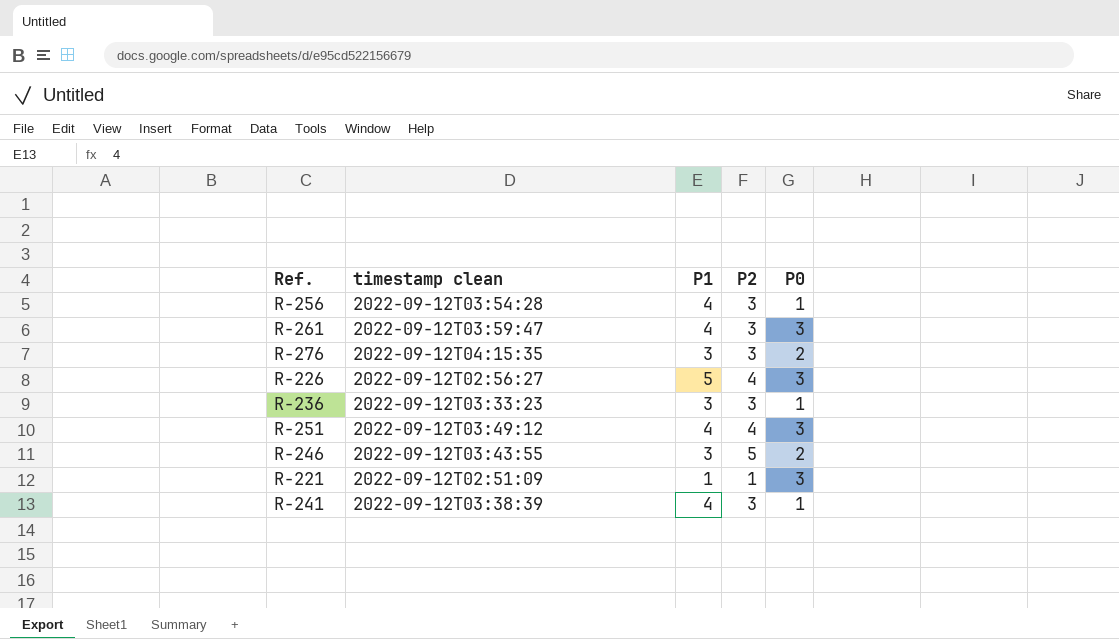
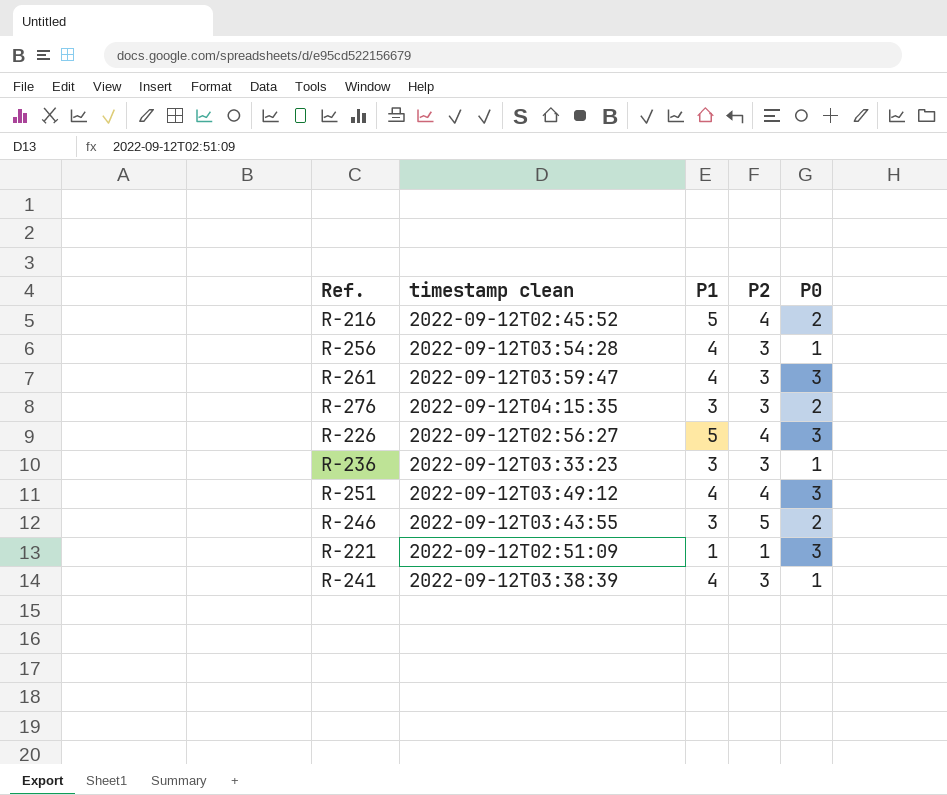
row R-216: none -> 2022-09-12T02:45:52 | 5 | 4 | 2

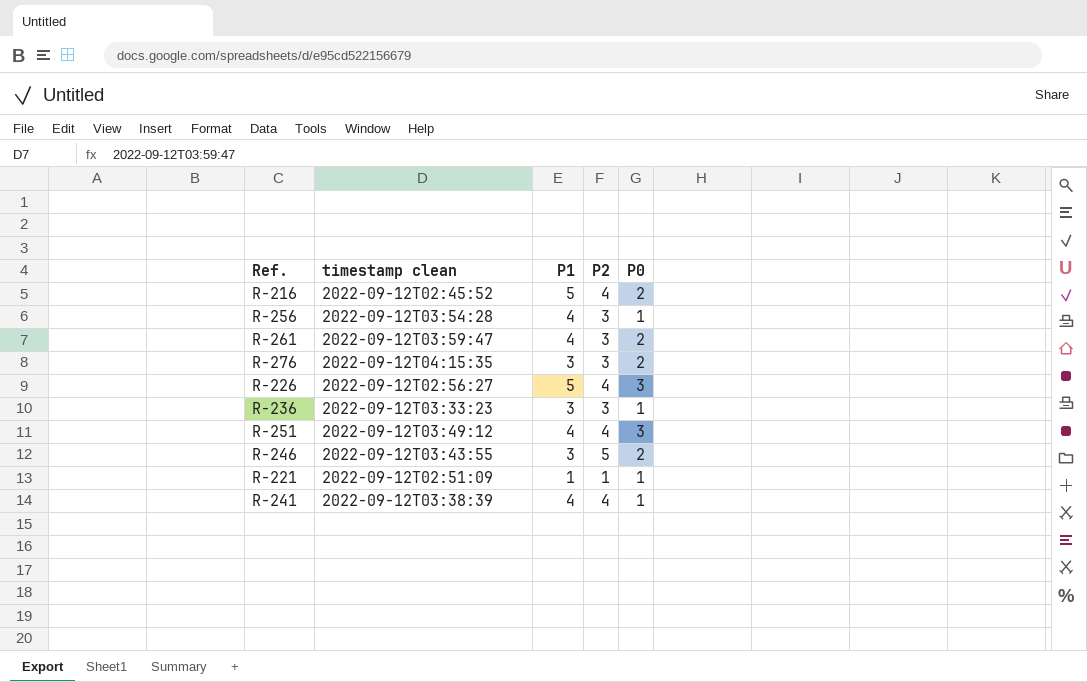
R-261 | P0: 3 -> 2
R-221 | P0: 3 -> 1
R-241 | P2: 3 -> 4

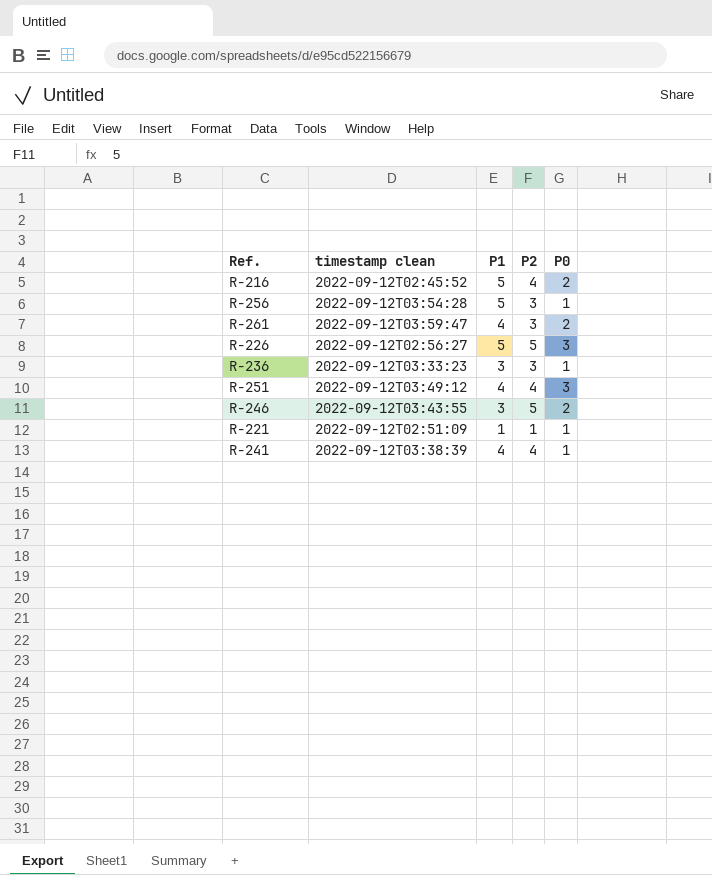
row R-276: 2022-09-12T04:15:35 | 3 | 3 | 2 -> none
R-256 | P1: 4 -> 5
R-226 | P2: 4 -> 5

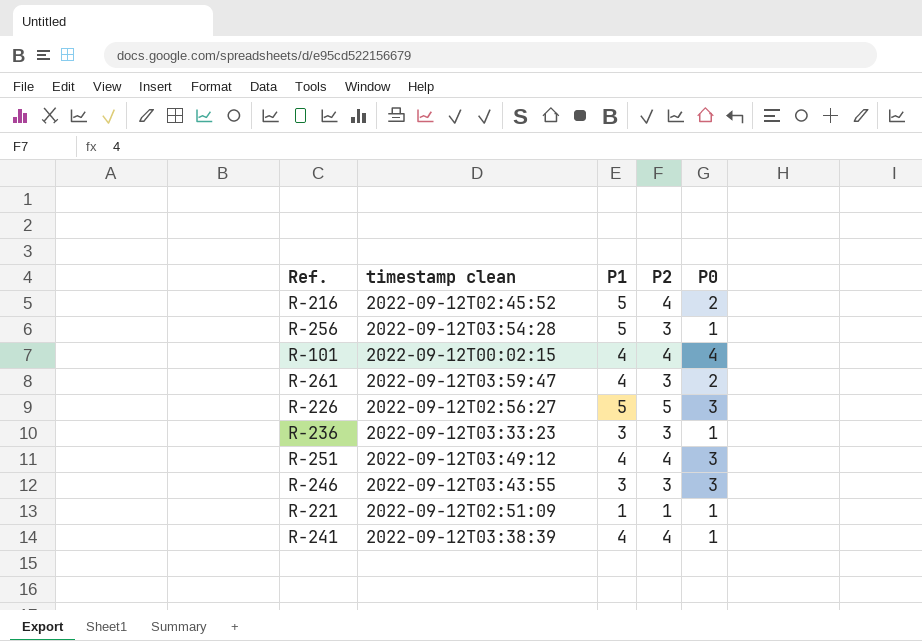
row R-101: none -> 2022-09-12T00:02:15 | 4 | 4 | 4
R-246 | P2: 5 -> 3
R-246 | P0: 2 -> 3

